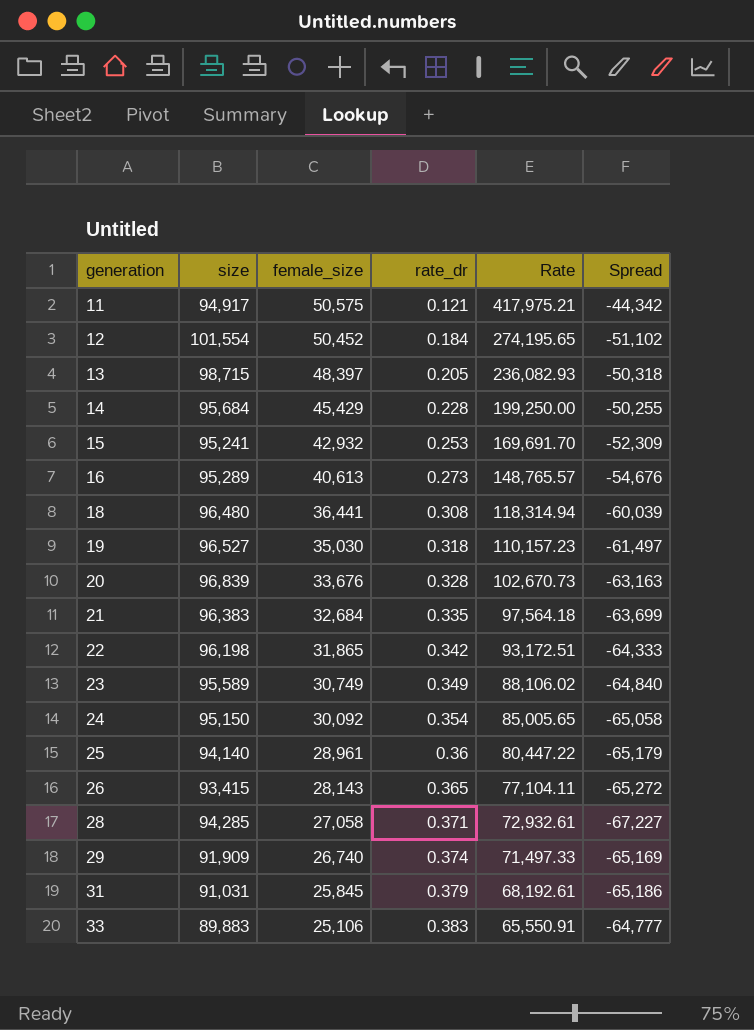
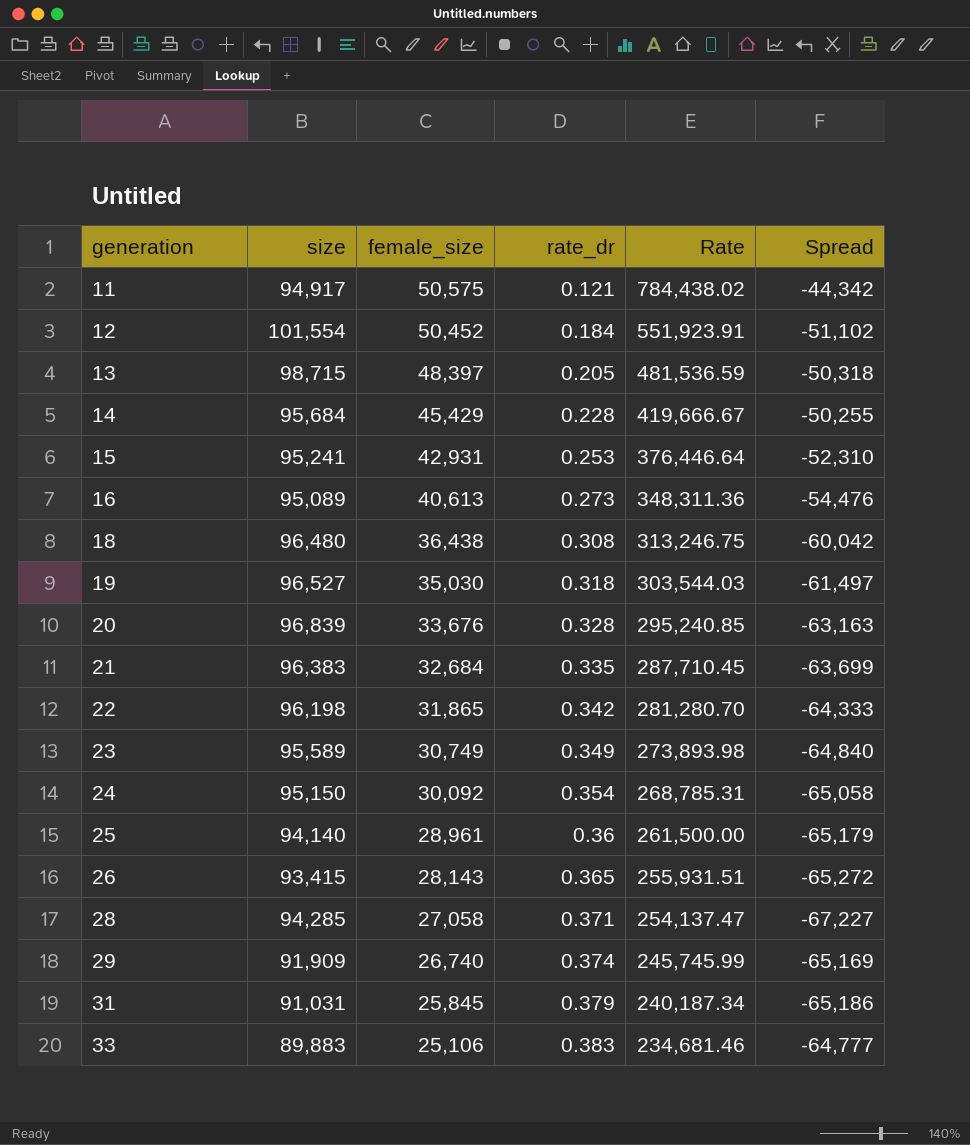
column Rate | formula: [female_size] / [rate_dr] -> [size] / [rate_dr]
15 | female_size: 42,932 -> 42,931
15 | Spread: -52,309 -> -52,310
16 | size: 95,289 -> 95,089
16 | Spread: -54,676 -> -54,476
18 | female_size: 36,441 -> 36,438
18 | Spread: -60,039 -> -60,042

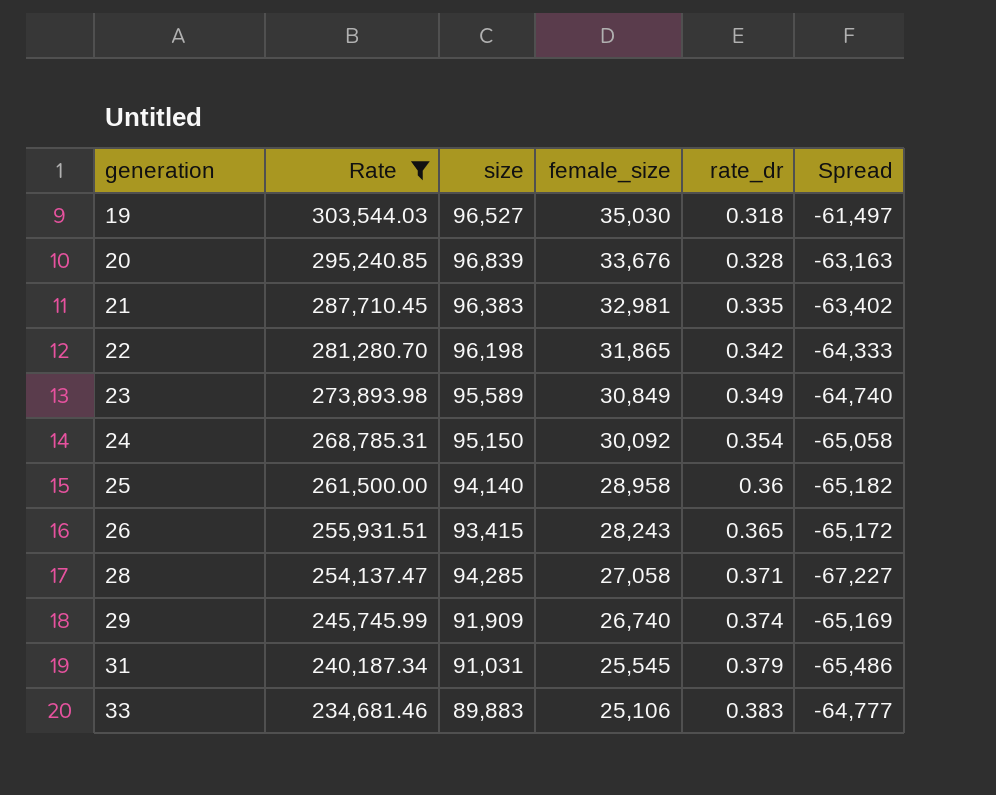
filter: none -> Rate <= 303,544.03
column Rate | position: 5 -> 2
21 | female_size: 32,684 -> 32,981
21 | Spread: -63,699 -> -63,402
23 | female_size: 30,749 -> 30,849
23 | Spread: -64,840 -> -64,740
25 | female_size: 28,961 -> 28,958
25 | Spread: -65,179 -> -65,182
26 | female_size: 28,143 -> 28,243
26 | Spread: -65,272 -> -65,172
31 | female_size: 25,845 -> 25,545
31 | Spread: -65,186 -> -65,486

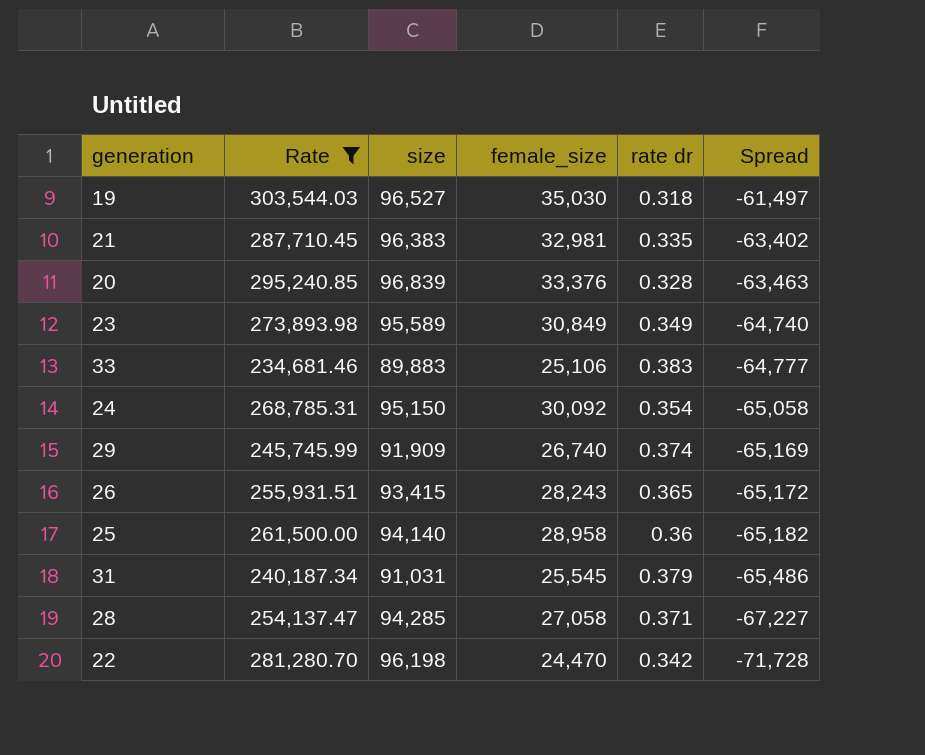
row order: generation ascending -> Spread descending
column name: rate_dr -> rate dr
20 | female_size: 33,676 -> 33,376
20 | Spread: -63,163 -> -63,463
22 | female_size: 31,865 -> 24,470
22 | Spread: -64,333 -> -71,728

